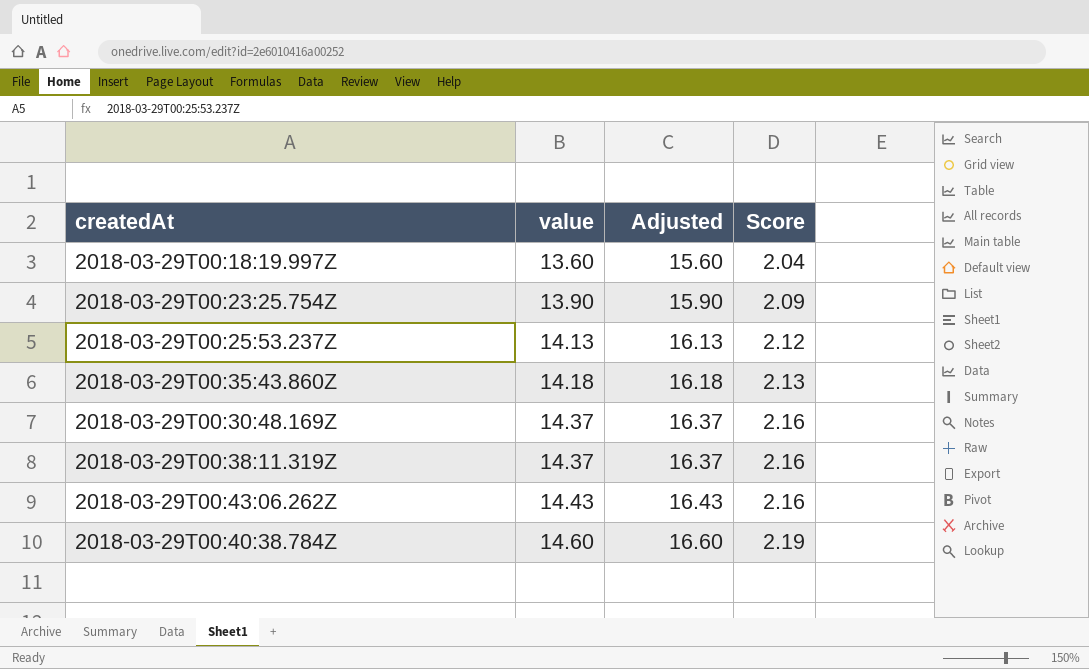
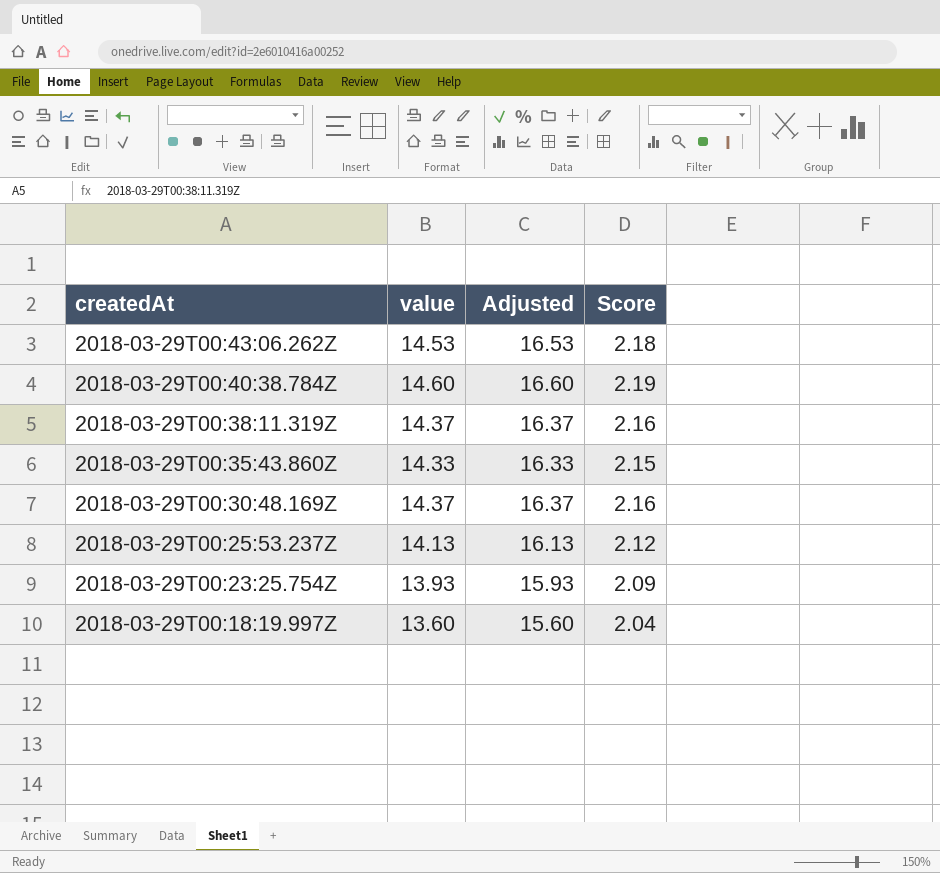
row order: value ascending -> createdAt descending
2018-03-29T00:43:06.262Z | value: 14.43 -> 14.53
2018-03-29T00:43:06.262Z | Adjusted: 16.43 -> 16.53
2018-03-29T00:43:06.262Z | Score: 2.16 -> 2.18
2018-03-29T00:35:43.860Z | value: 14.18 -> 14.33
2018-03-29T00:35:43.860Z | Adjusted: 16.18 -> 16.33
2018-03-29T00:35:43.860Z | Score: 2.13 -> 2.15
2018-03-29T00:23:25.754Z | value: 13.90 -> 13.93
2018-03-29T00:23:25.754Z | Adjusted: 15.90 -> 15.93

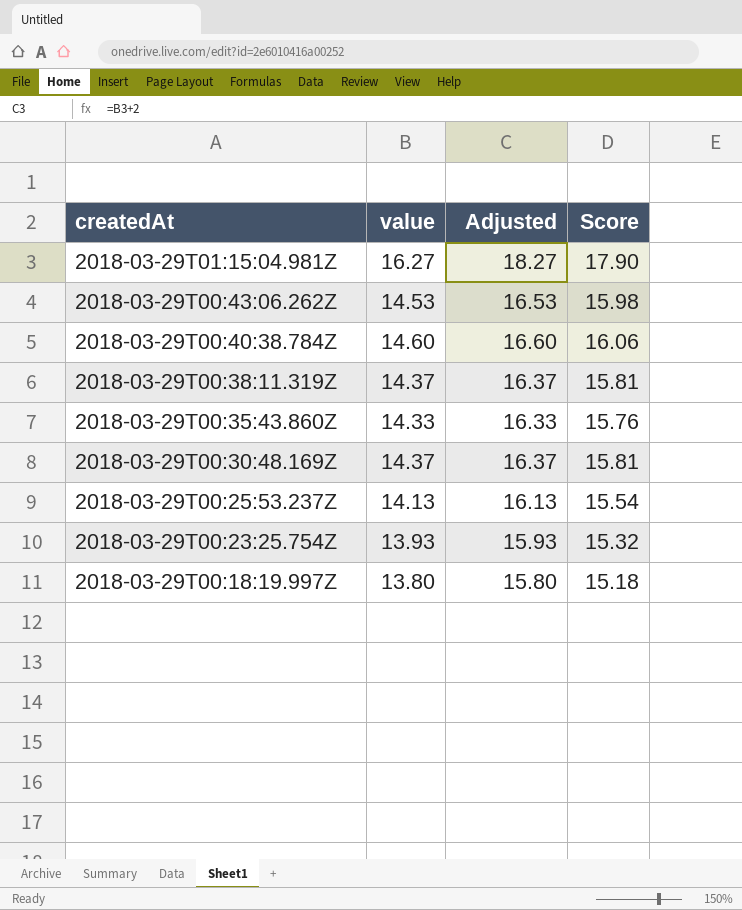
column Score | formula: [value] * 0.15 -> [value] * 1.1
row 2018-03-29T01:15:04.981Z: none -> 16.27 | 18.27 | 17.90
2018-03-29T00:18:19.997Z | value: 13.60 -> 13.80
2018-03-29T00:18:19.997Z | Adjusted: 15.60 -> 15.80

